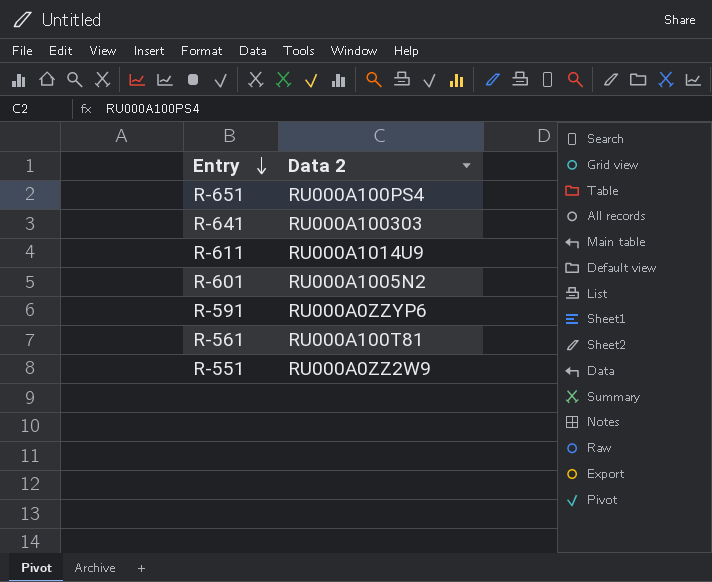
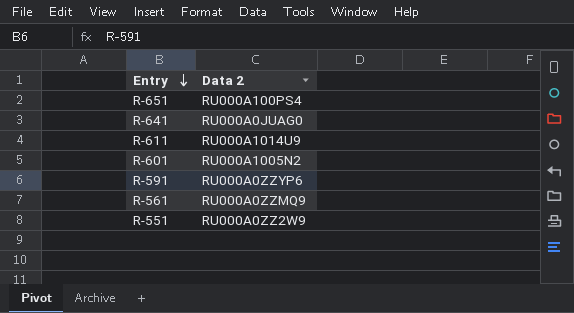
R-641 | Data 2: RU000A100303 -> RU000A0JUAG0
R-561 | Data 2: RU000A100T81 -> RU000A0ZZMQ9

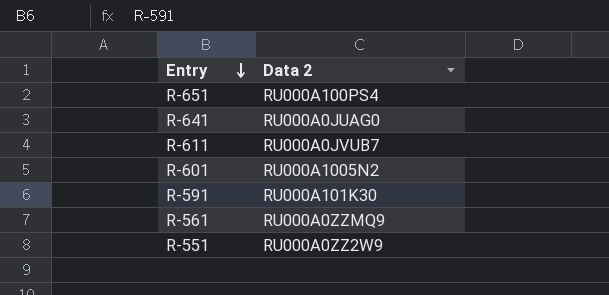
R-611 | Data 2: RU000A1014U9 -> RU000A0JVUB7
R-591 | Data 2: RU000A0ZZYP6 -> RU000A101K30

